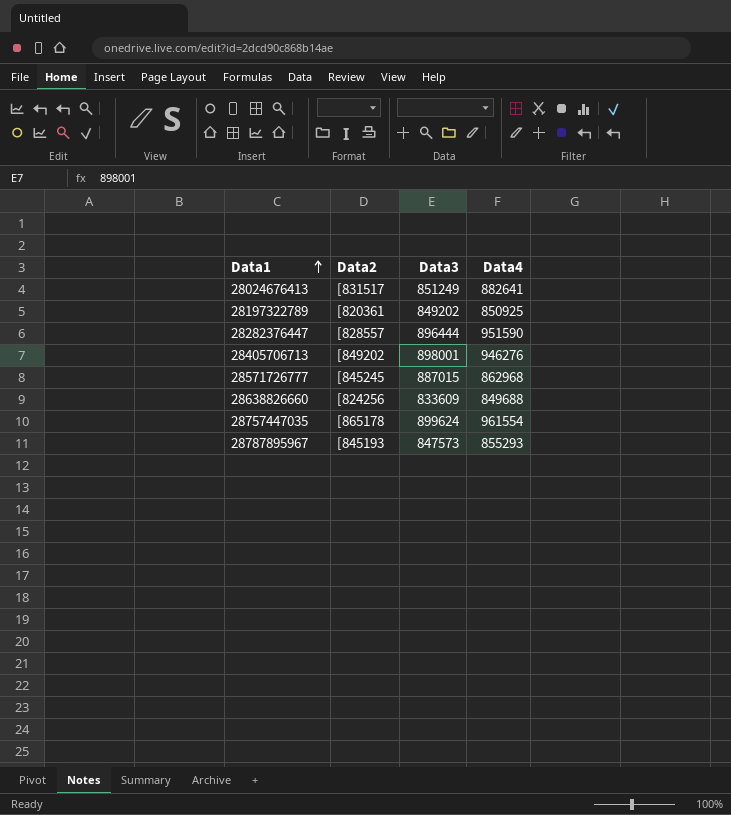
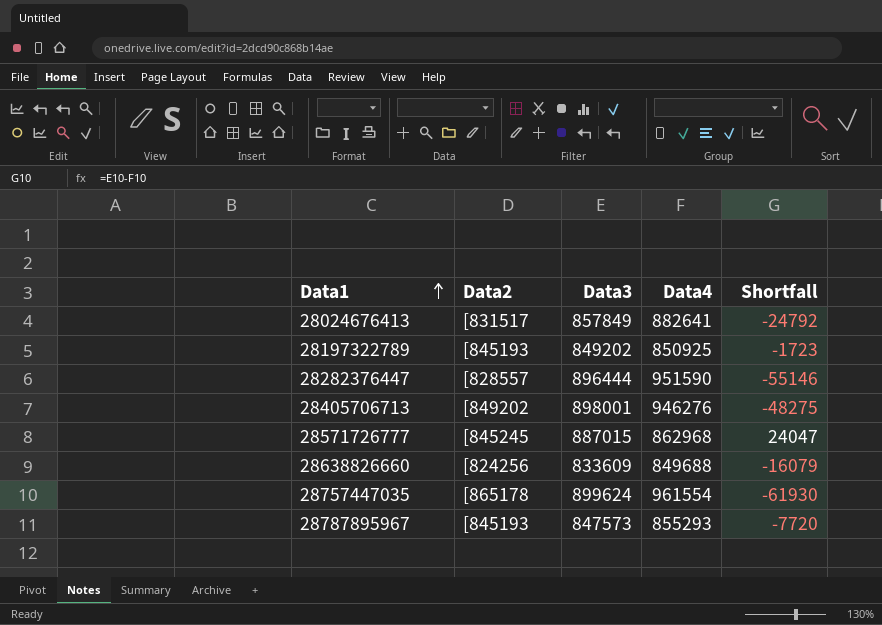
column Shortfall | formula: none -> [Data3] - [Data4]
28024676413 | Data3: 851249 -> 857849
28197322789 | Data2: [820361 -> [845193

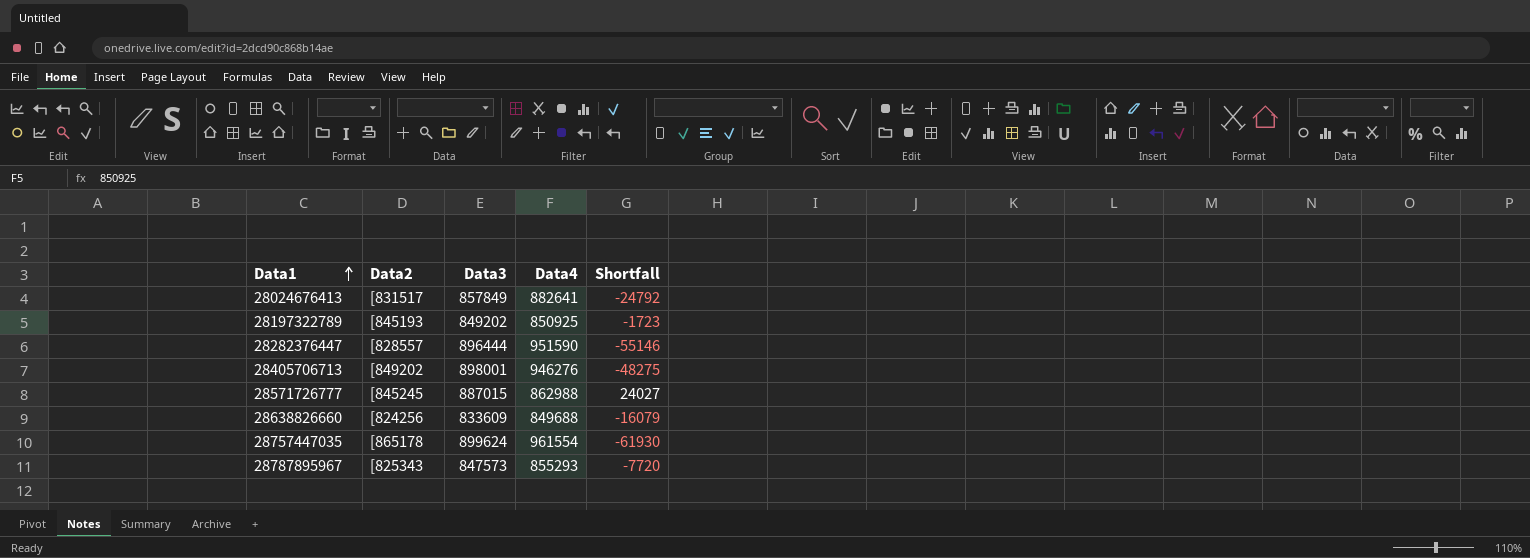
28571726777 | Data4: 862968 -> 862988
28571726777 | Shortfall: 24047 -> 24027
28787895967 | Data2: [845193 -> [825343

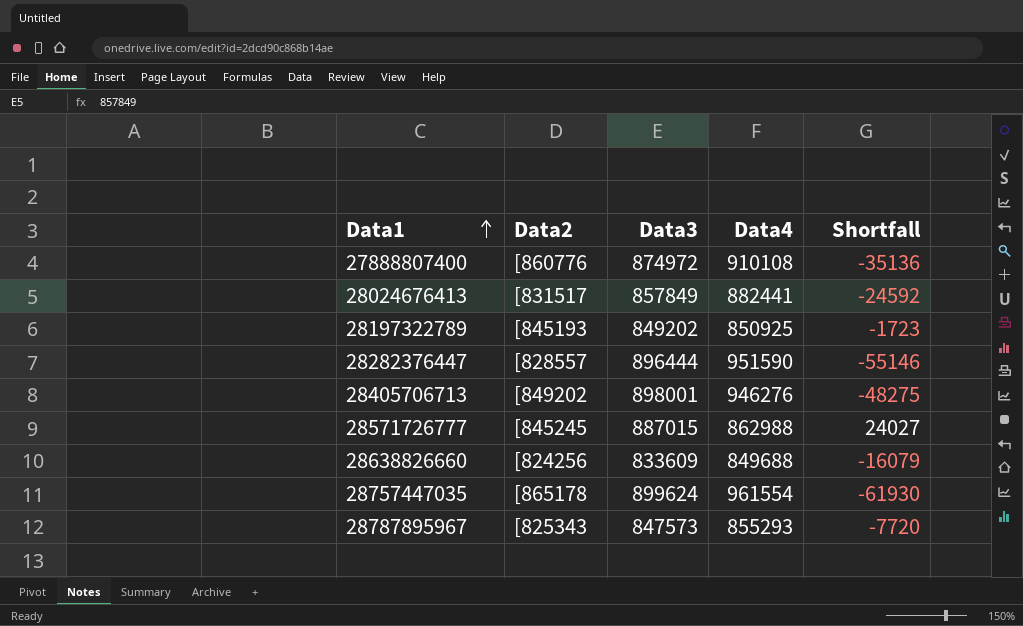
row 27888807400: none -> [860776 | 874972 | 910108 | -35136
28024676413 | Data4: 882641 -> 882441
28024676413 | Shortfall: -24792 -> -24592

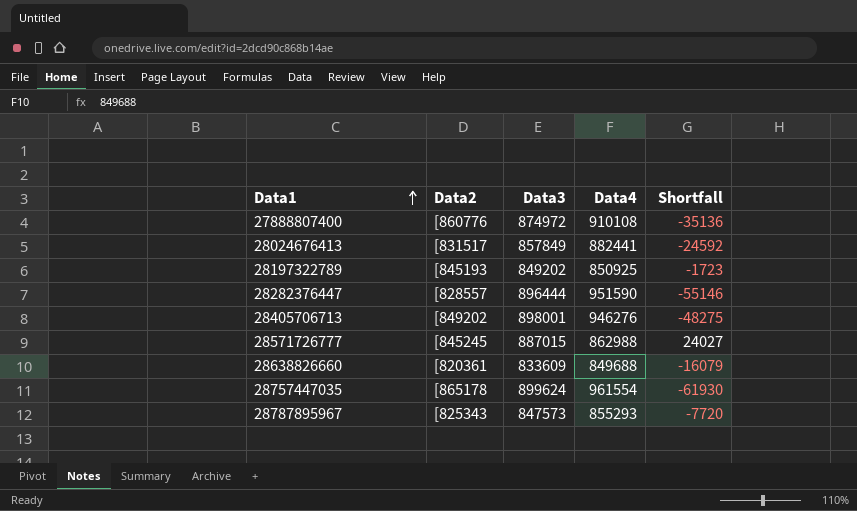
28638826660 | Data2: [824256 -> [820361

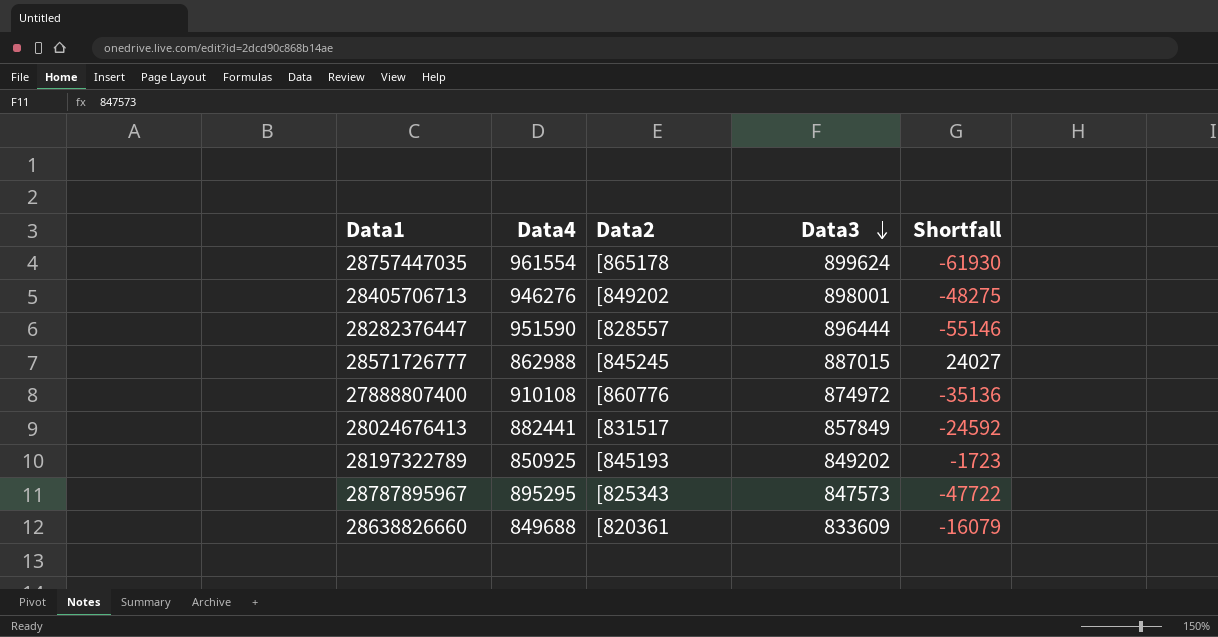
row order: Data1 ascending -> Data3 descending
column Data4 | position: 4 -> 2
28787895967 | Data4: 855293 -> 895295
28787895967 | Shortfall: -7720 -> -47722

